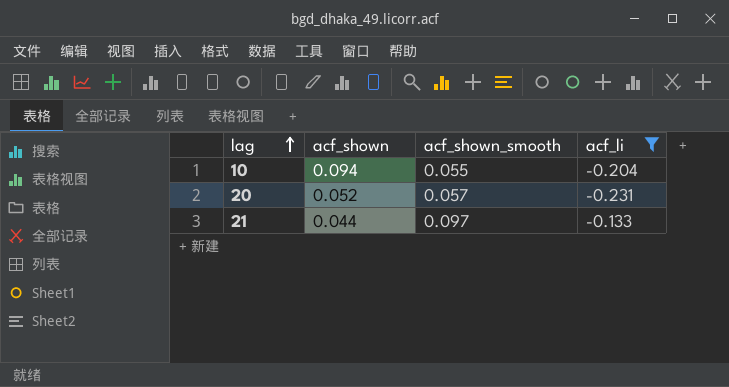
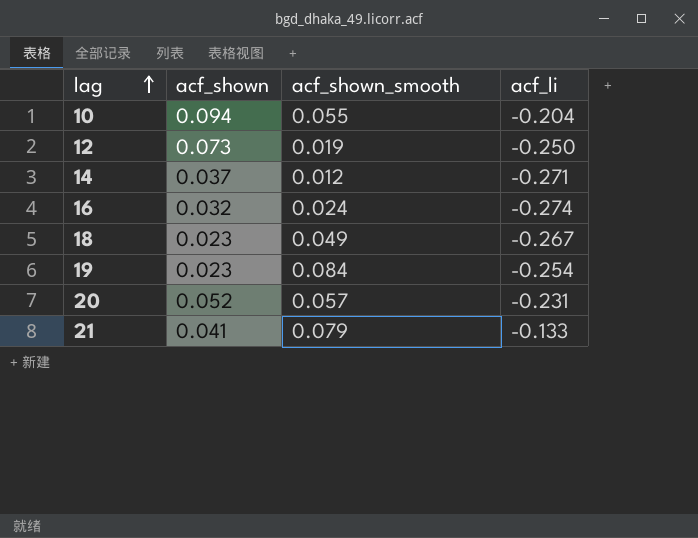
filter: acf_li >= -0.231 -> none
21 | acf_shown: 0.044 -> 0.041
21 | acf_shown_smooth: 0.097 -> 0.079

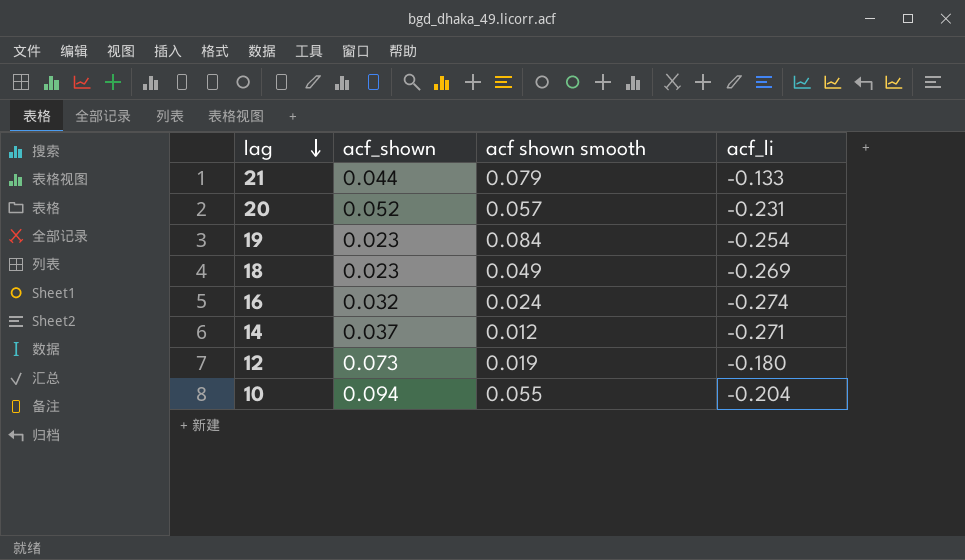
row order: lag ascending -> lag descending
column name: acf_shown_smooth -> acf shown smooth
21 | acf_shown: 0.041 -> 0.044
18 | acf_li: -0.267 -> -0.269
12 | acf_li: -0.250 -> -0.180

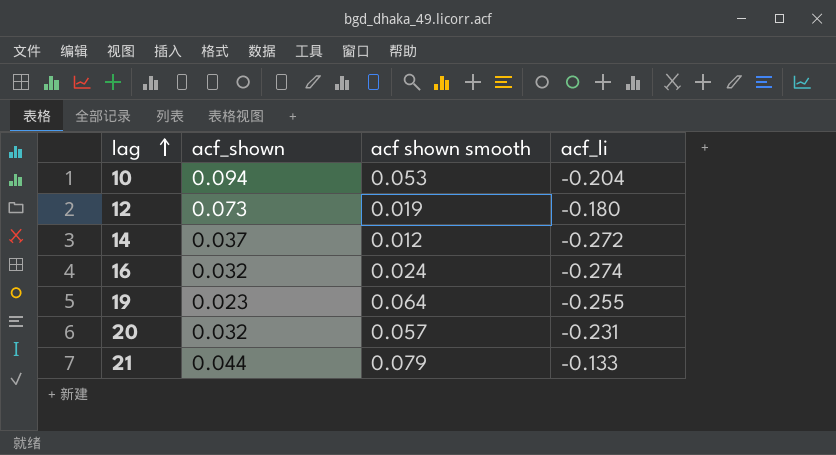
row order: lag descending -> lag ascending
row 18: 0.023 | 0.049 | -0.269 -> none
10 | acf shown smooth: 0.055 -> 0.053
14 | acf_li: -0.271 -> -0.272
19 | acf shown smooth: 0.084 -> 0.064
19 | acf_li: -0.254 -> -0.255
20 | acf_shown: 0.052 -> 0.032

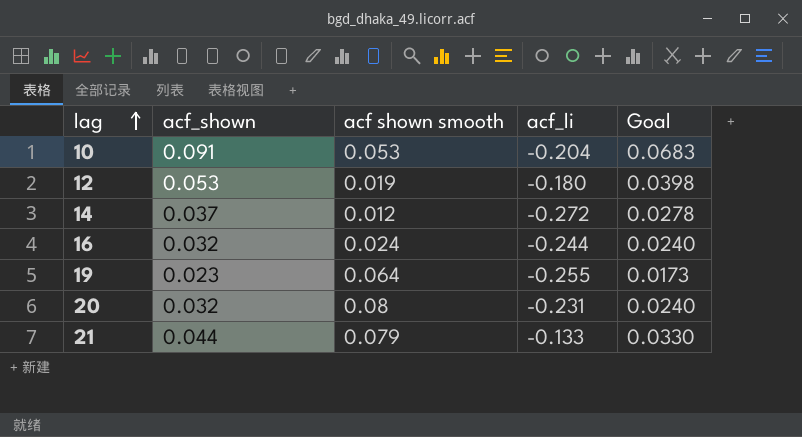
column Goal | formula: none -> [acf_shown] * 0.75
10 | acf_shown: 0.094 -> 0.091
12 | acf_shown: 0.073 -> 0.053
16 | acf_li: -0.274 -> -0.244
20 | acf shown smooth: 0.057 -> 0.08

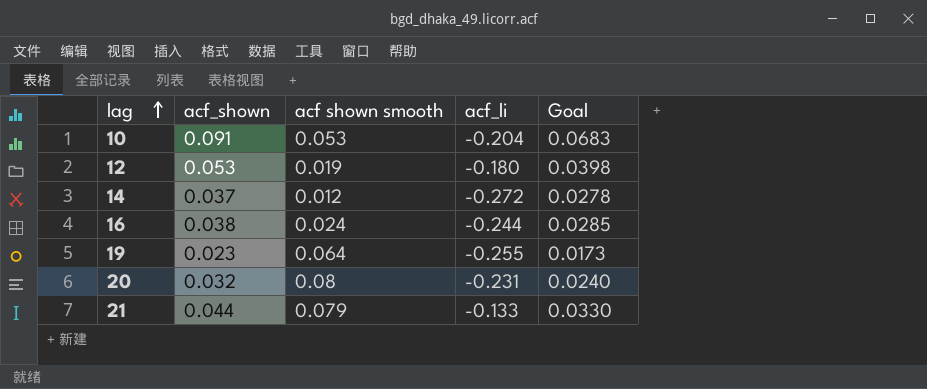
16 | acf_shown: 0.032 -> 0.038
16 | Goal: 0.0240 -> 0.0285

